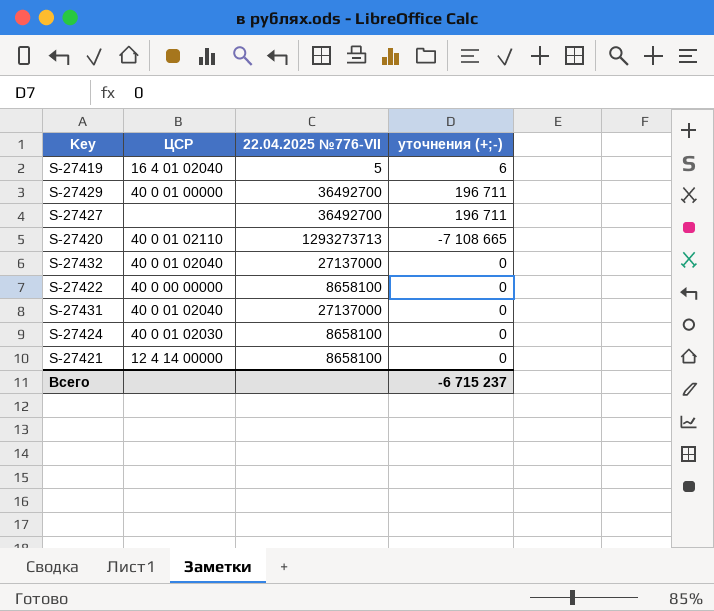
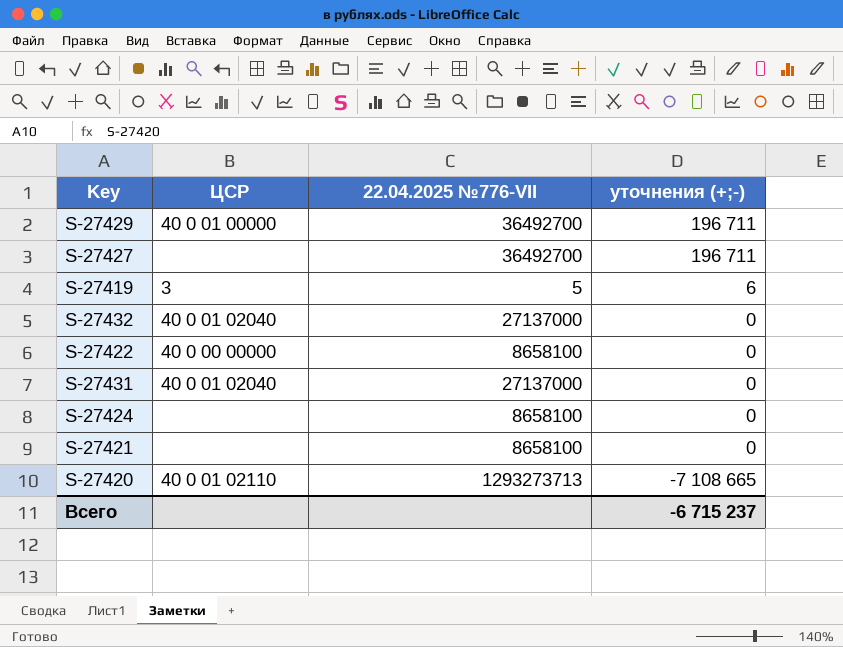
row order: none -> уточнения (+;-) descending
S-27419 | ЦСР: 16 4 01 02040 -> 3
S-27424 | ЦСР: 40 0 01 02030 -> none
S-27421 | ЦСР: 12 4 14 00000 -> none

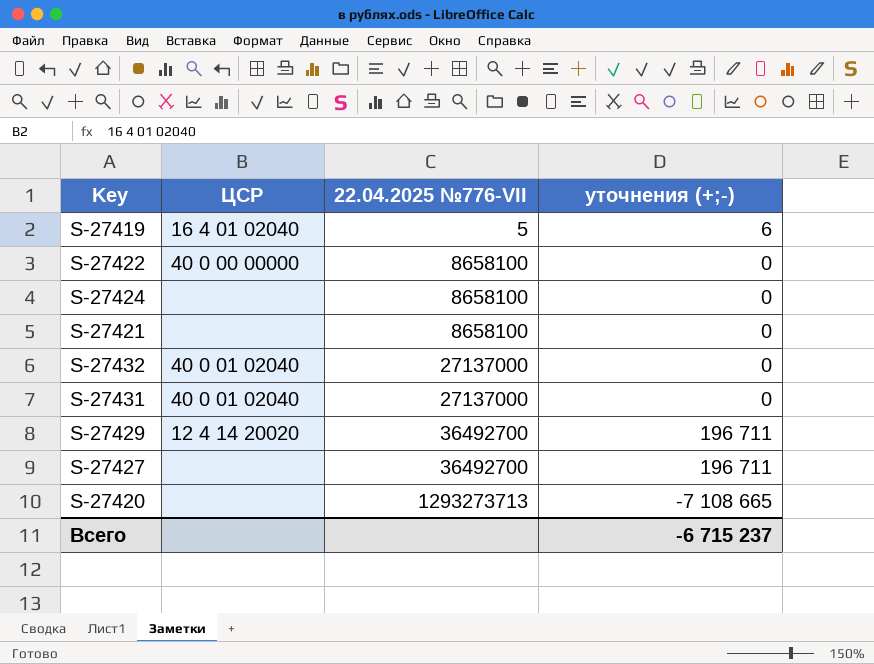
row order: уточнения (+;-) descending -> 22.04.2025 №776-VII ascending
S-27419 | ЦСР: 3 -> 16 4 01 02040
S-27429 | ЦСР: 40 0 01 00000 -> 12 4 14 20020
S-27420 | ЦСР: 40 0 01 02110 -> none

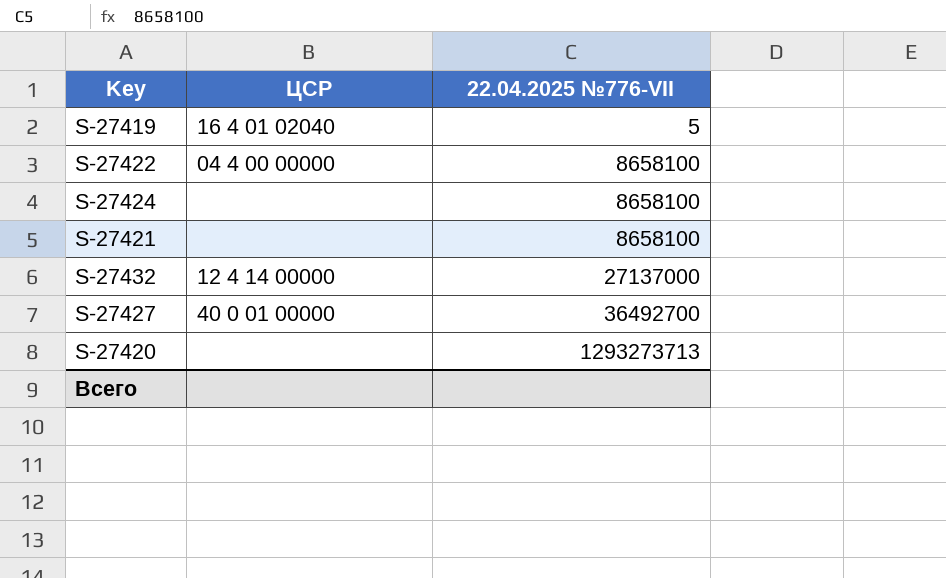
column уточнения (+;-) | position: 4 -> none
row S-27431: 40 0 01 02040 | 27137000 | 0 -> none
row S-27429: 12 4 14 20020 | 36492700 | 196 711 -> none
S-27422 | ЦСР: 40 0 00 00000 -> 04 4 00 00000
S-27432 | ЦСР: 40 0 01 02040 -> 12 4 14 00000
S-27427 | ЦСР: none -> 40 0 01 00000

